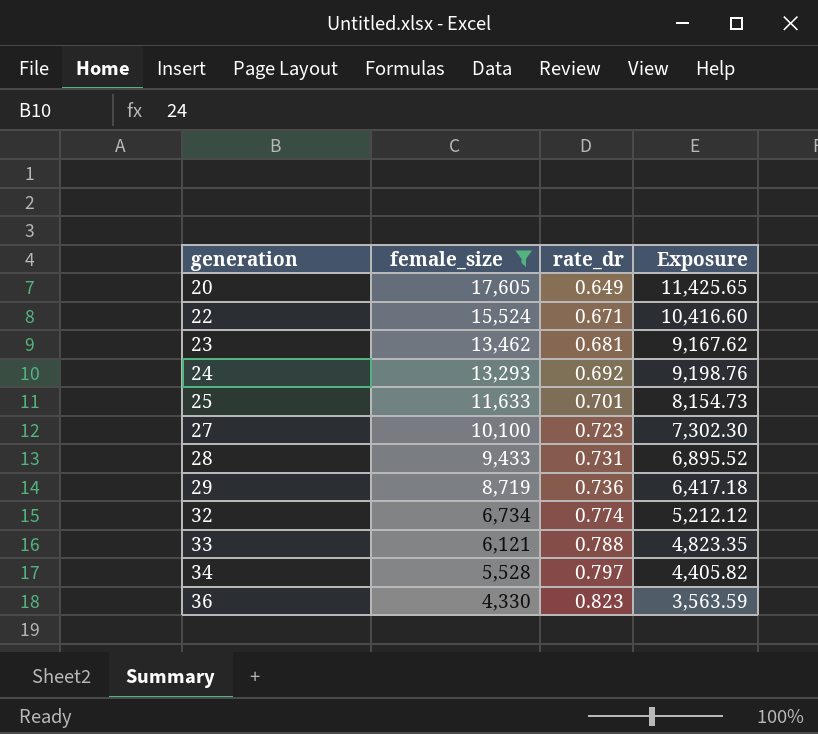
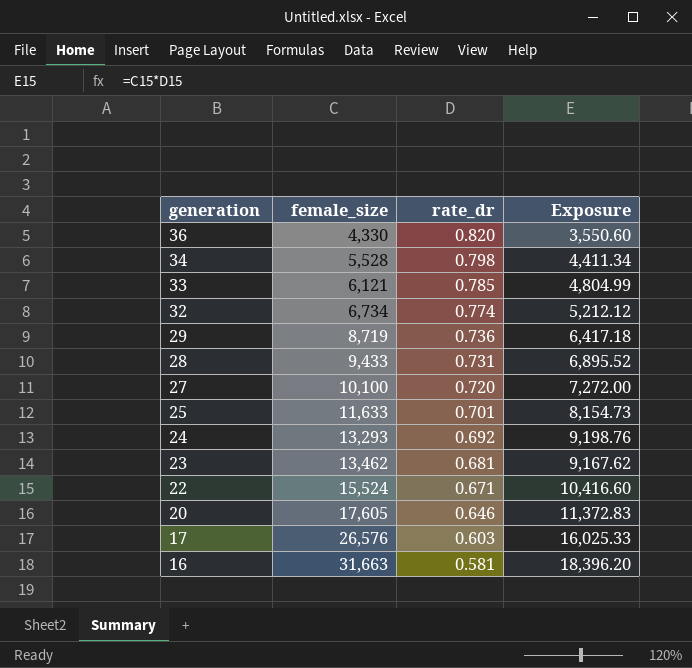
filter: female_size <= 17,605 -> none
row order: generation ascending -> generation descending
36 | rate_dr: 0.823 -> 0.820
36 | Exposure: 3,563.59 -> 3,550.60
34 | rate_dr: 0.797 -> 0.798
34 | Exposure: 4,405.82 -> 4,411.34
33 | rate_dr: 0.788 -> 0.785
33 | Exposure: 4,823.35 -> 4,804.99
27 | rate_dr: 0.723 -> 0.720
27 | Exposure: 7,302.30 -> 7,272.00
20 | rate_dr: 0.649 -> 0.646
20 | Exposure: 11,425.65 -> 11,372.83

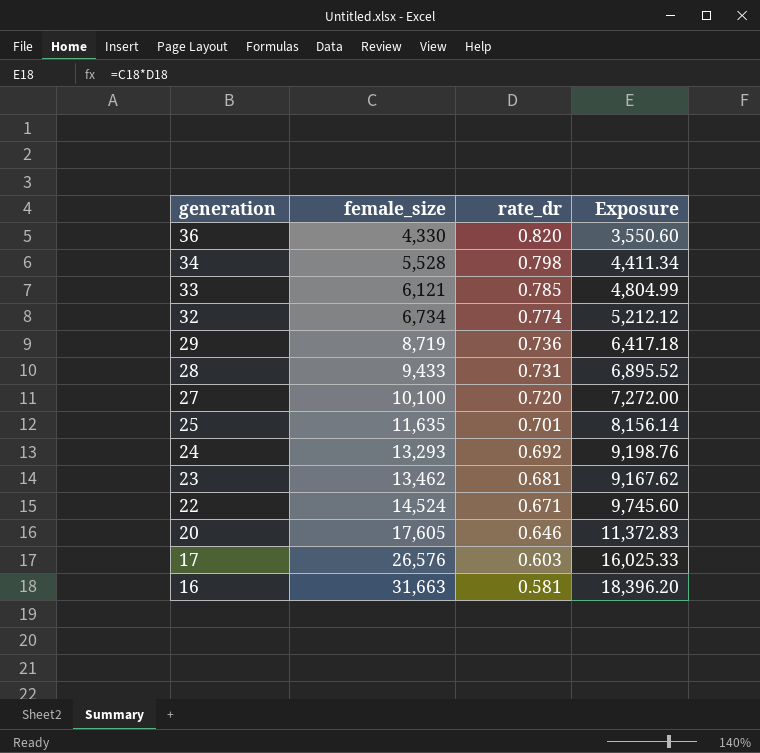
25 | female_size: 11,633 -> 11,635
25 | Exposure: 8,154.73 -> 8,156.14
22 | female_size: 15,524 -> 14,524
22 | Exposure: 10,416.60 -> 9,745.60

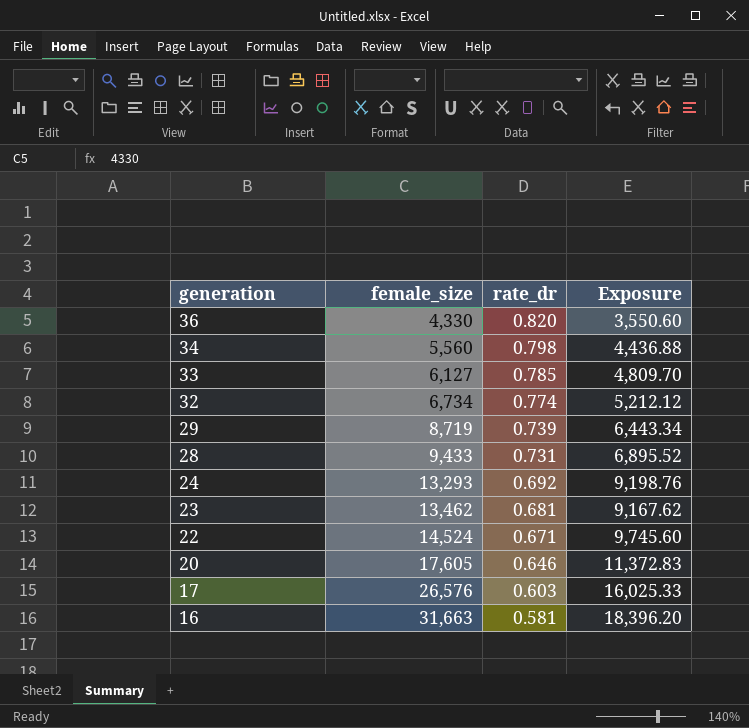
row 27: 10,100 | 0.720 | 7,272.00 -> none
row 25: 11,635 | 0.701 | 8,156.14 -> none
34 | female_size: 5,528 -> 5,560
34 | Exposure: 4,411.34 -> 4,436.88
33 | female_size: 6,121 -> 6,127
33 | Exposure: 4,804.99 -> 4,809.70
29 | rate_dr: 0.736 -> 0.739
29 | Exposure: 6,417.18 -> 6,443.34

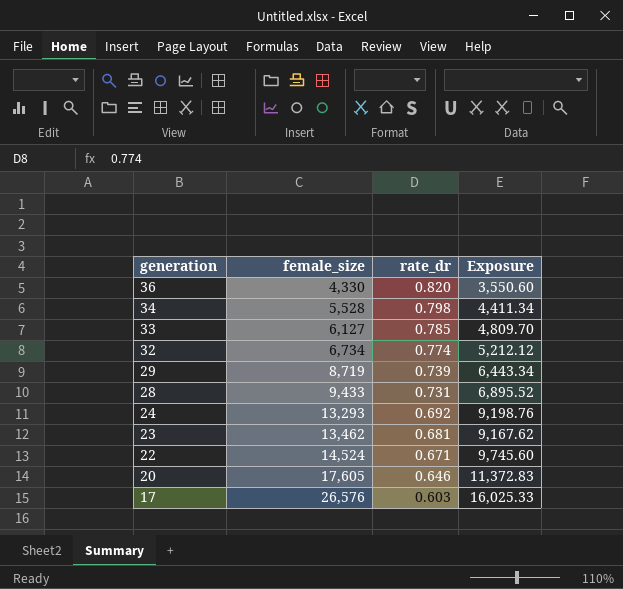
row 16: 31,663 | 0.581 | 18,396.20 -> none
34 | female_size: 5,560 -> 5,528
34 | Exposure: 4,436.88 -> 4,411.34

